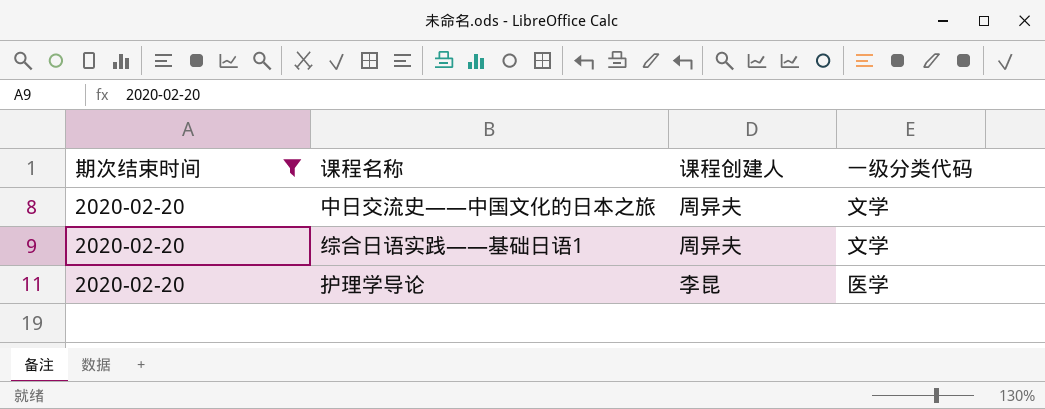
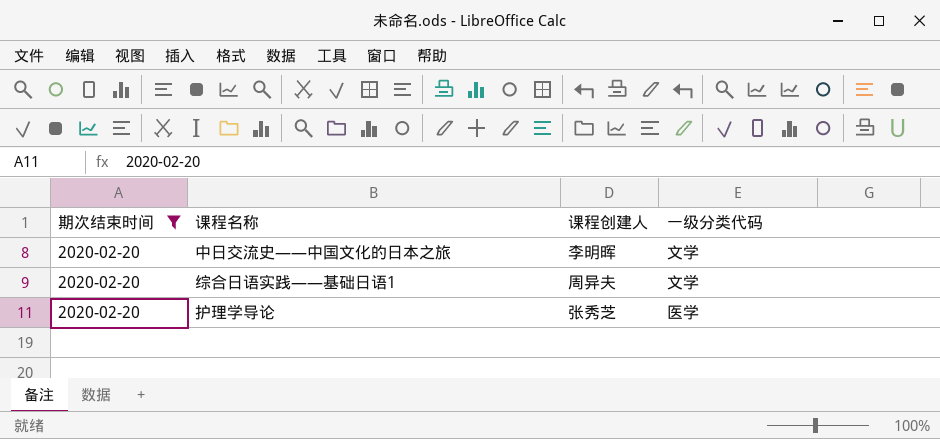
中日交流史——中国文化的日本之旅 | 课程创建人: 周异夫 -> 李明晖
护理学导论 | 课程创建人: 李昆 -> 张秀芝

